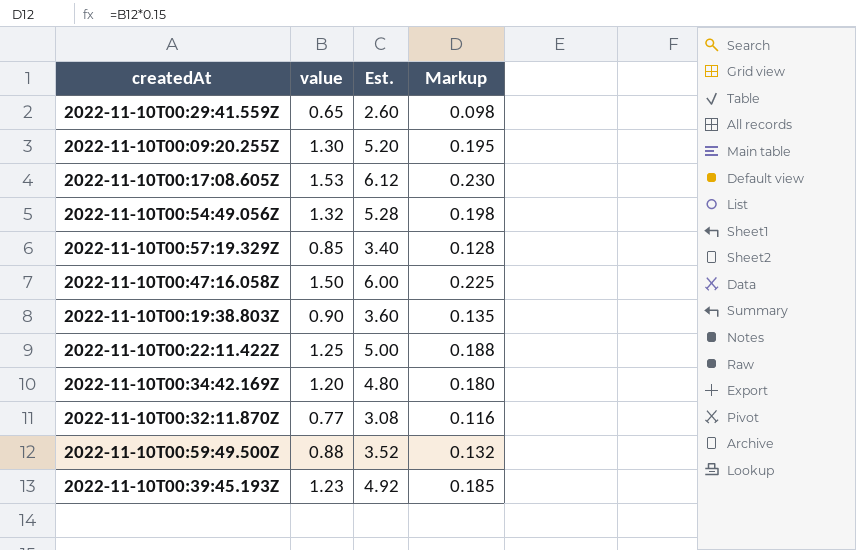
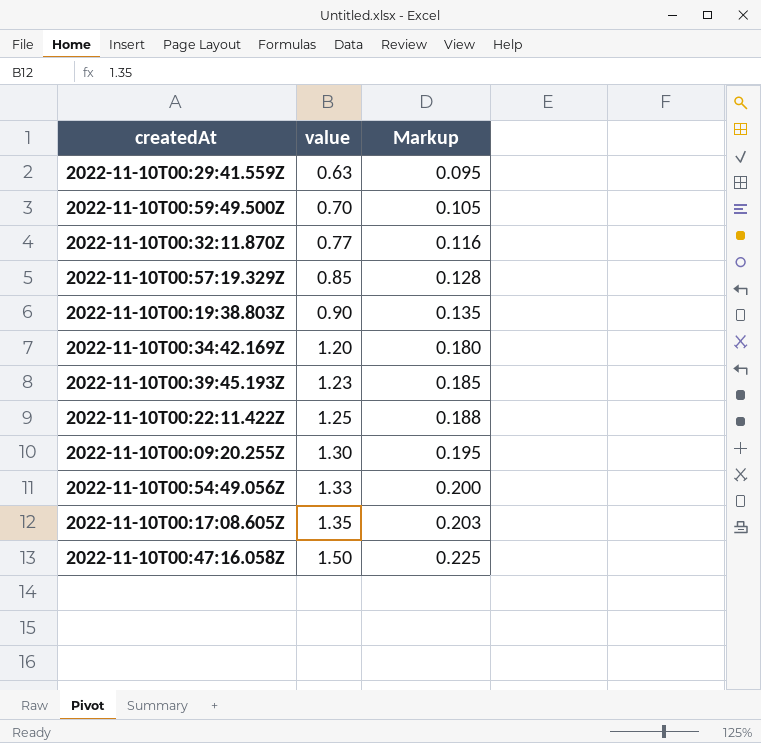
row order: none -> value ascending
column Est. | formula: [value] * 4 -> none
2022-11-10T00:29:41.559Z | value: 0.65 -> 0.63
2022-11-10T00:29:41.559Z | Markup: 0.098 -> 0.095
2022-11-10T00:59:49.500Z | value: 0.88 -> 0.70
2022-11-10T00:59:49.500Z | Markup: 0.132 -> 0.105
2022-11-10T00:54:49.056Z | value: 1.32 -> 1.33
2022-11-10T00:54:49.056Z | Markup: 0.198 -> 0.200
2022-11-10T00:17:08.605Z | value: 1.53 -> 1.35
2022-11-10T00:17:08.605Z | Markup: 0.230 -> 0.203

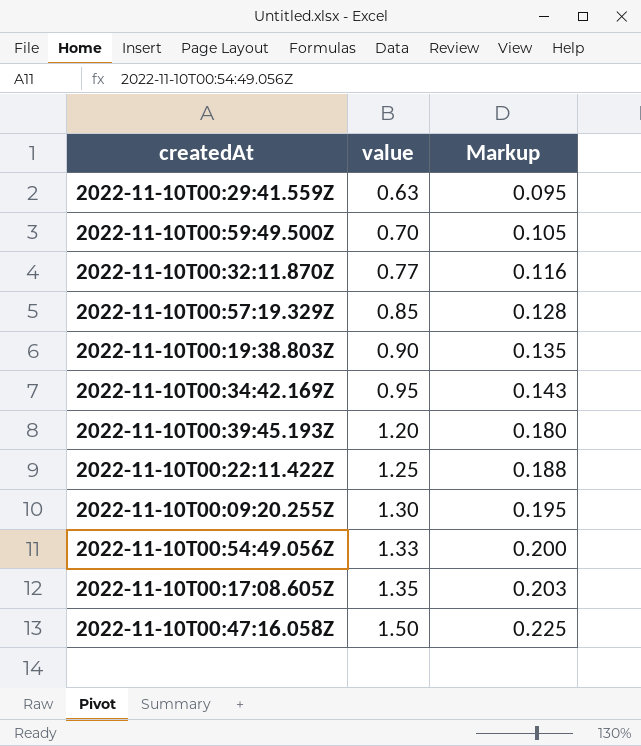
2022-11-10T00:34:42.169Z | value: 1.20 -> 0.95
2022-11-10T00:34:42.169Z | Markup: 0.180 -> 0.143
2022-11-10T00:39:45.193Z | value: 1.23 -> 1.20
2022-11-10T00:39:45.193Z | Markup: 0.185 -> 0.180

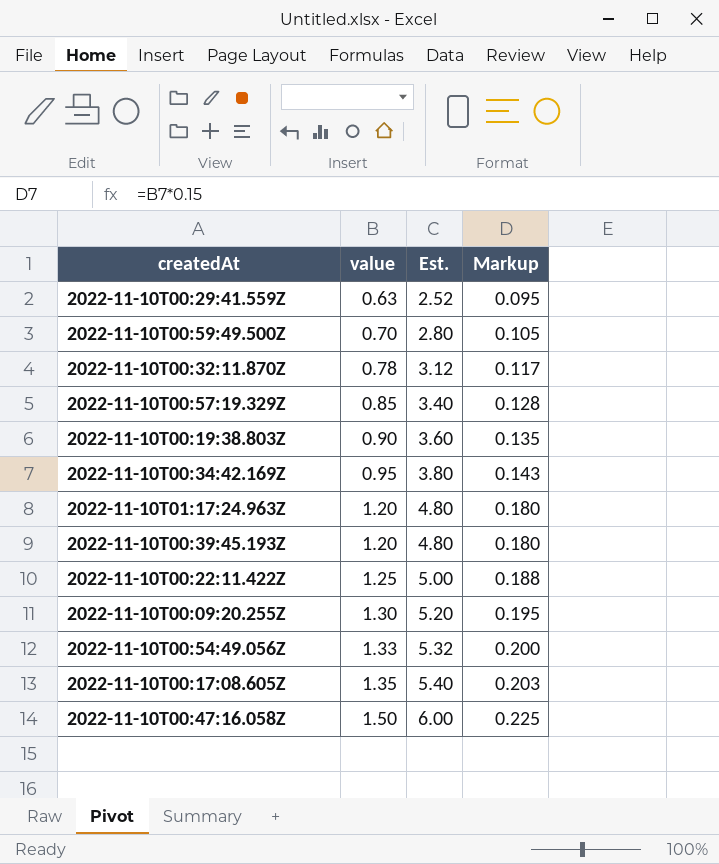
column Est. | formula: none -> [value] * 4
2022-11-10T00:32:11.870Z | value: 0.77 -> 0.78
2022-11-10T00:32:11.870Z | Markup: 0.116 -> 0.117
row 2022-11-10T01:17:24.963Z: none -> 1.20 | 4.80 | 0.180

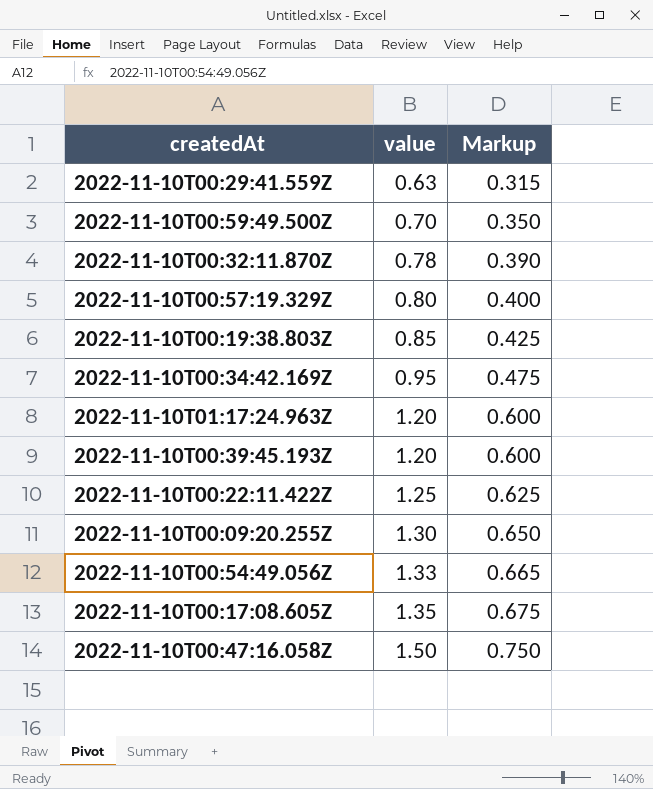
column Est. | formula: [value] * 4 -> none
column Markup | formula: [value] * 0.15 -> [value] * 0.5
2022-11-10T00:57:19.329Z | value: 0.85 -> 0.80
2022-11-10T00:19:38.803Z | value: 0.90 -> 0.85

